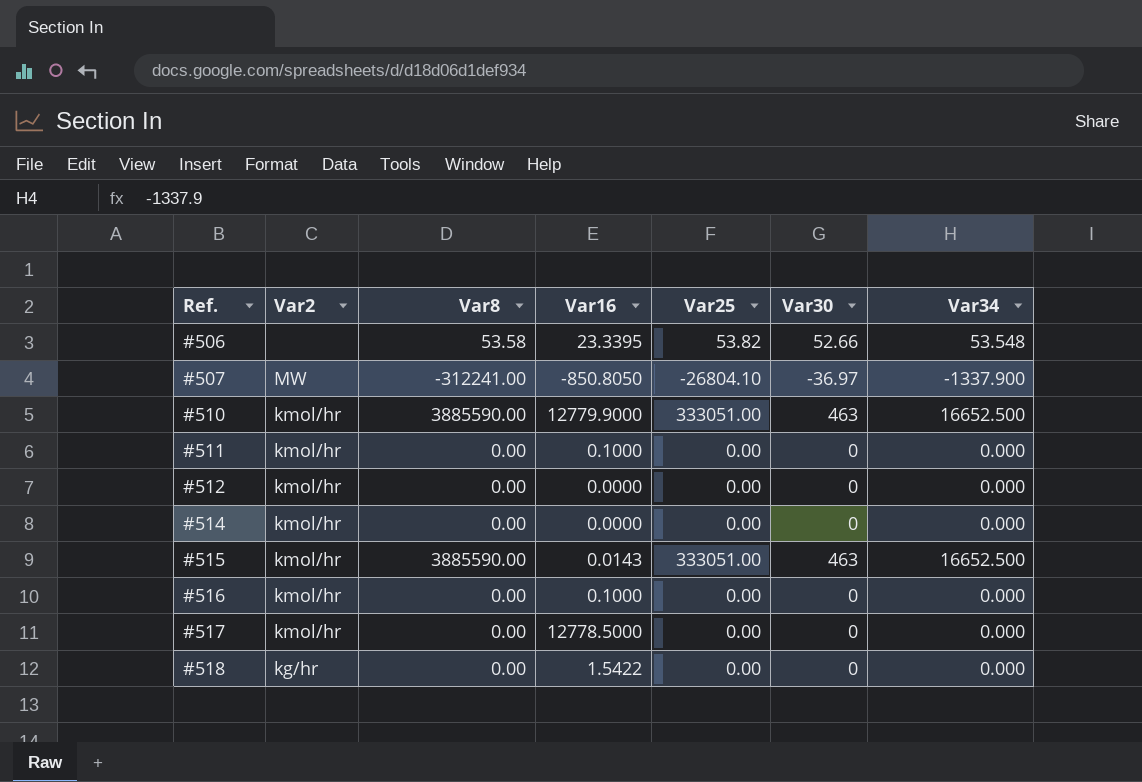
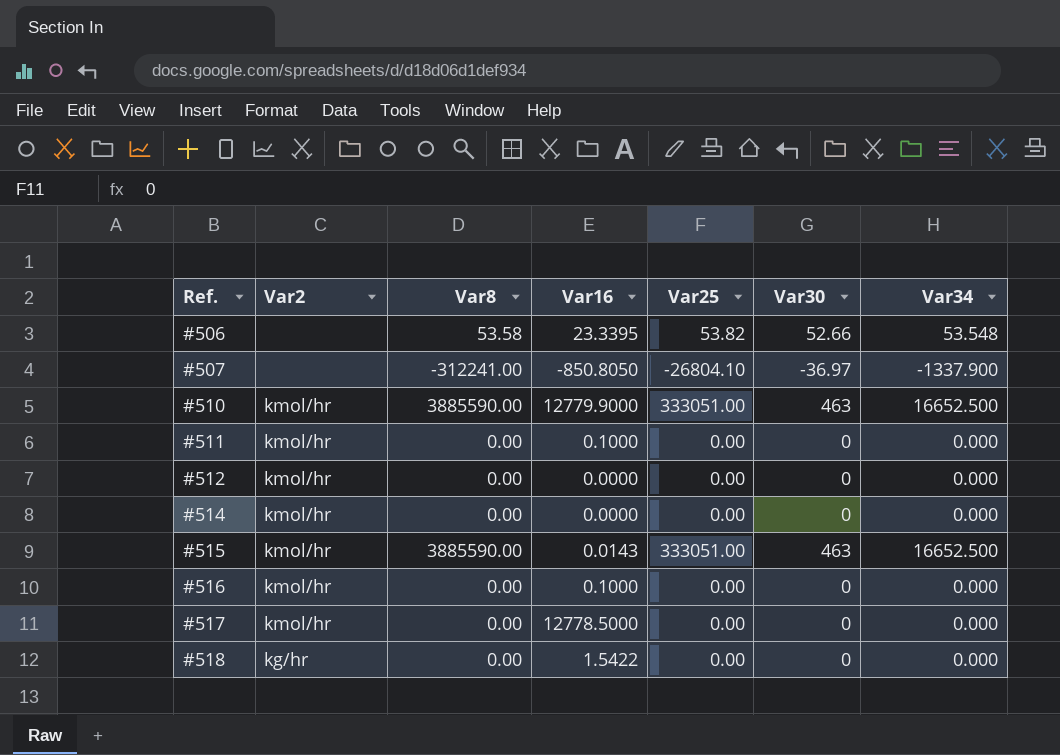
#507 | Var2: MW -> none

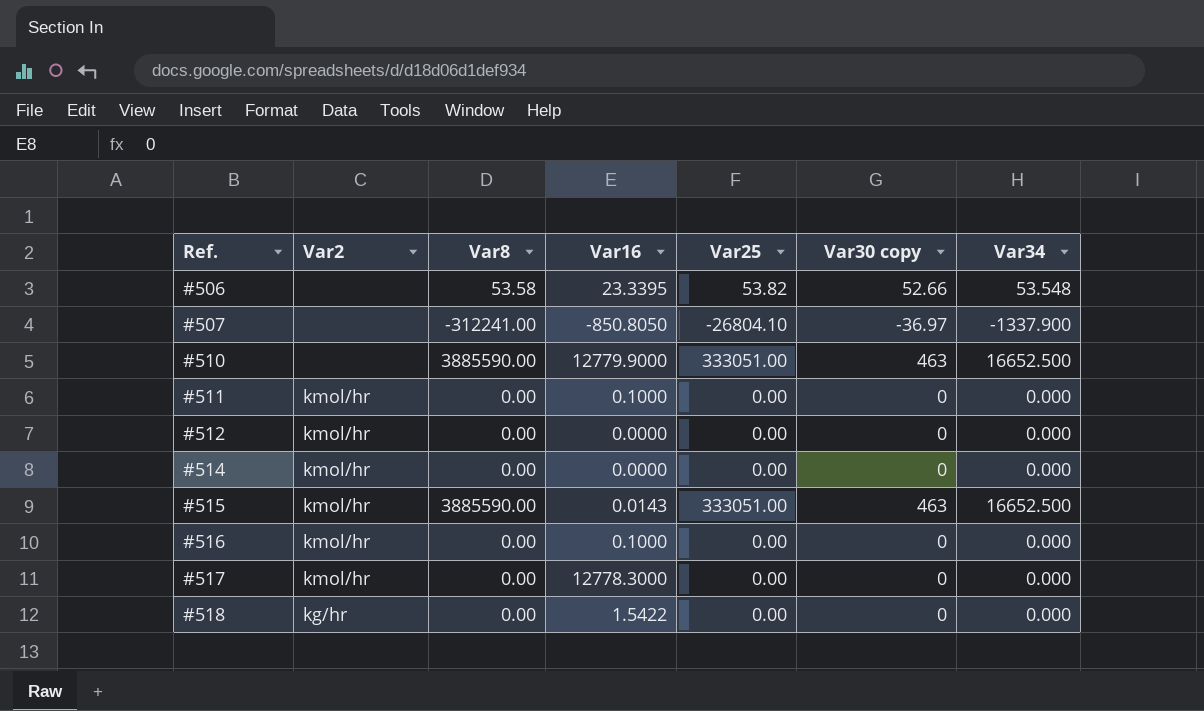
column name: Var30 -> Var30 copy
#510 | Var2: kmol/hr -> none
#517 | Var16: 12778.5000 -> 12778.3000

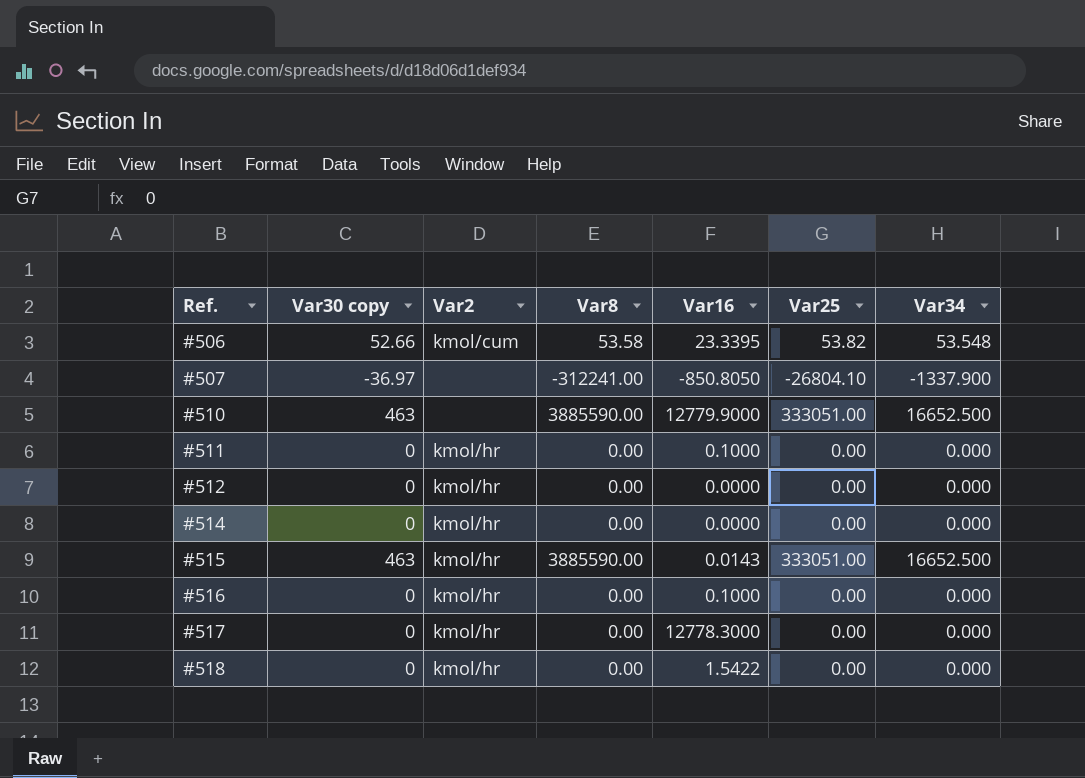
column Var30 copy | position: 6 -> 2
#506 | Var2: none -> kmol/cum
#518 | Var2: kg/hr -> kmol/hr

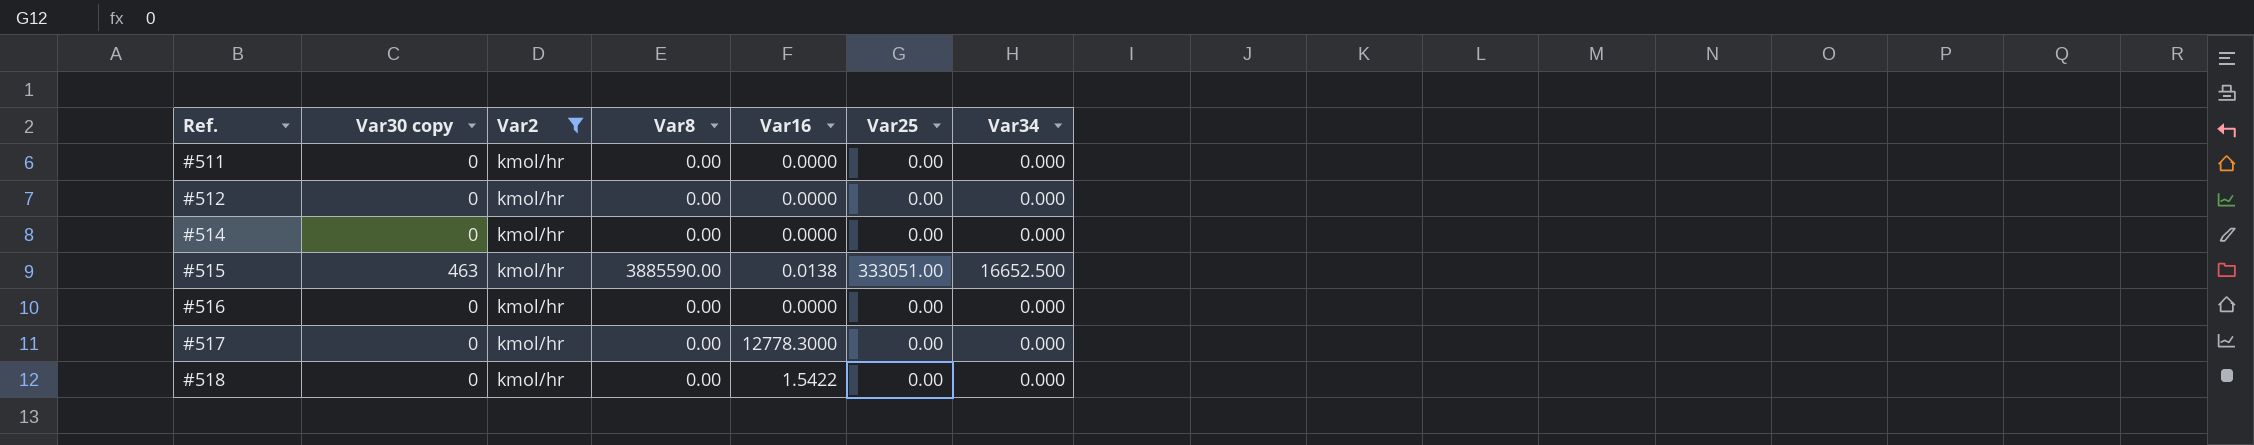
filter: none -> Var2 = kmol/hr
#511 | Var16: 0.1000 -> 0.0000
#515 | Var16: 0.0143 -> 0.0138
#516 | Var16: 0.1000 -> 0.0000

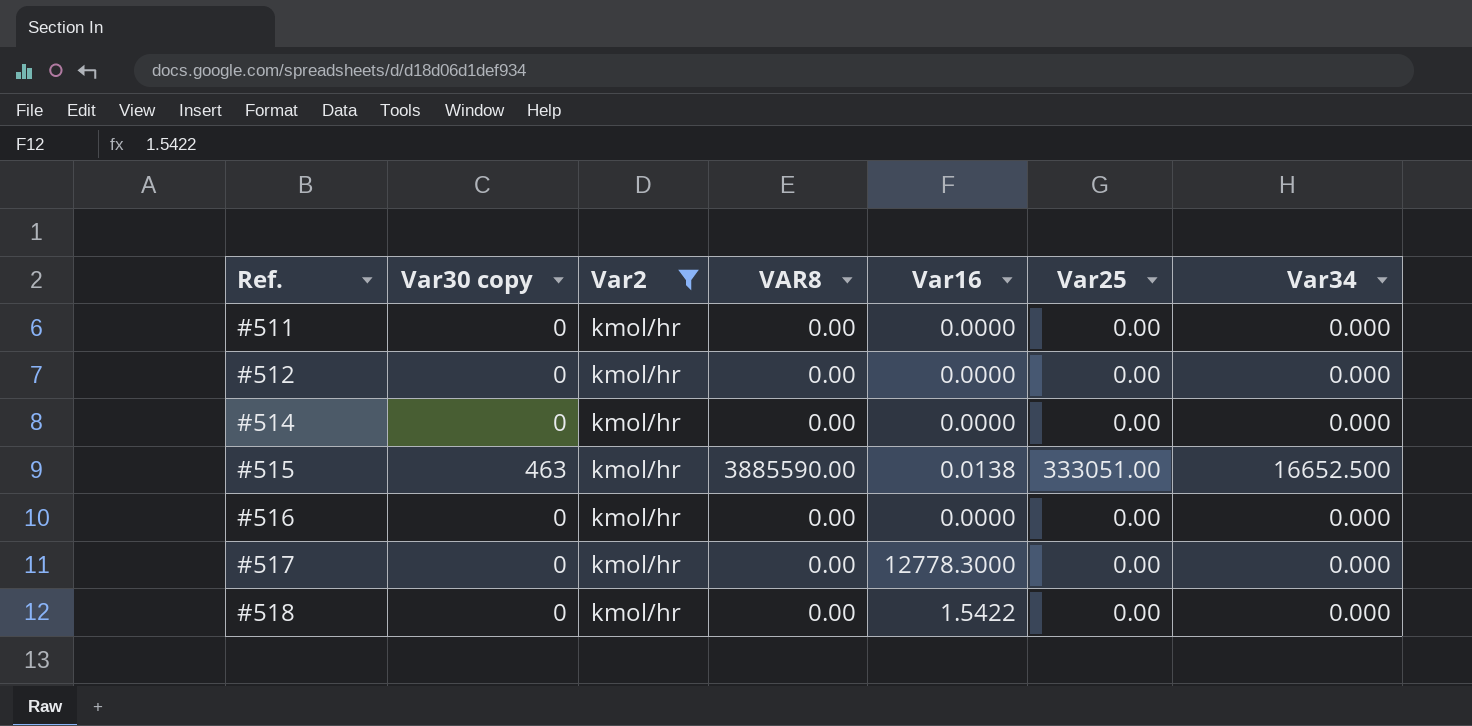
column name: Var8 -> VAR8

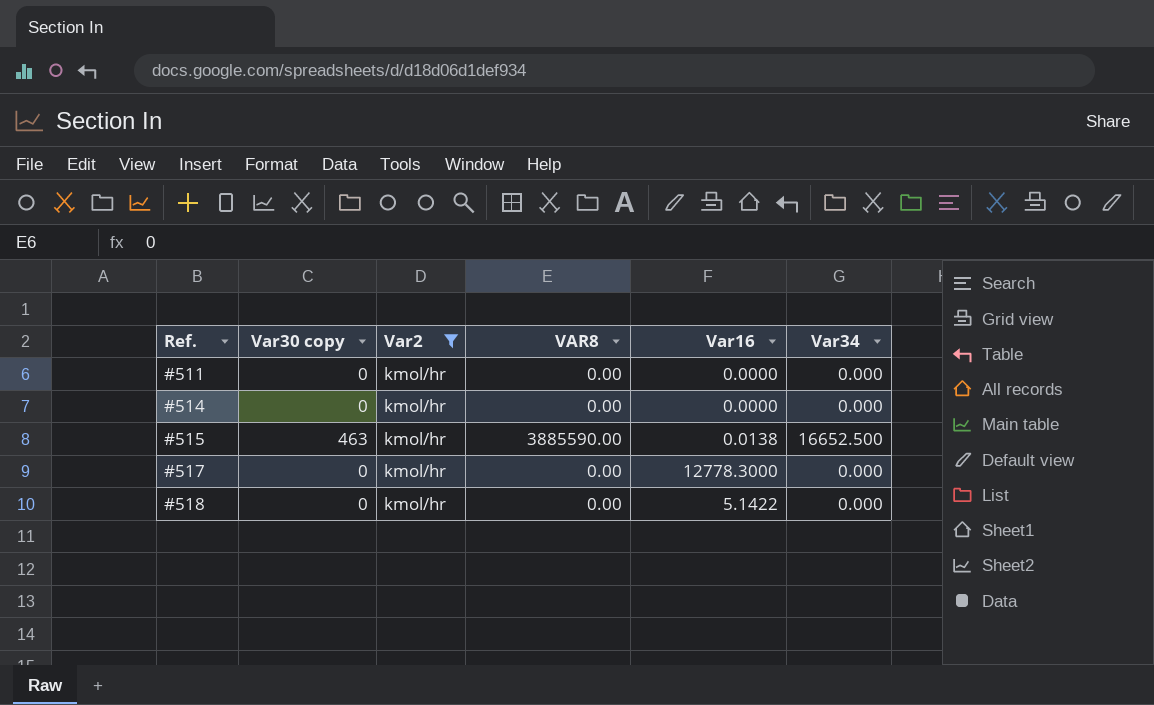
column Var25 | position: 6 -> none
row #512: 0 | kmol/hr | 0.00 | 0.0000 | 0.00 | 0.000 -> none
row #516: 0 | kmol/hr | 0.00 | 0.0000 | 0.00 | 0.000 -> none
#518 | Var16: 1.5422 -> 5.1422

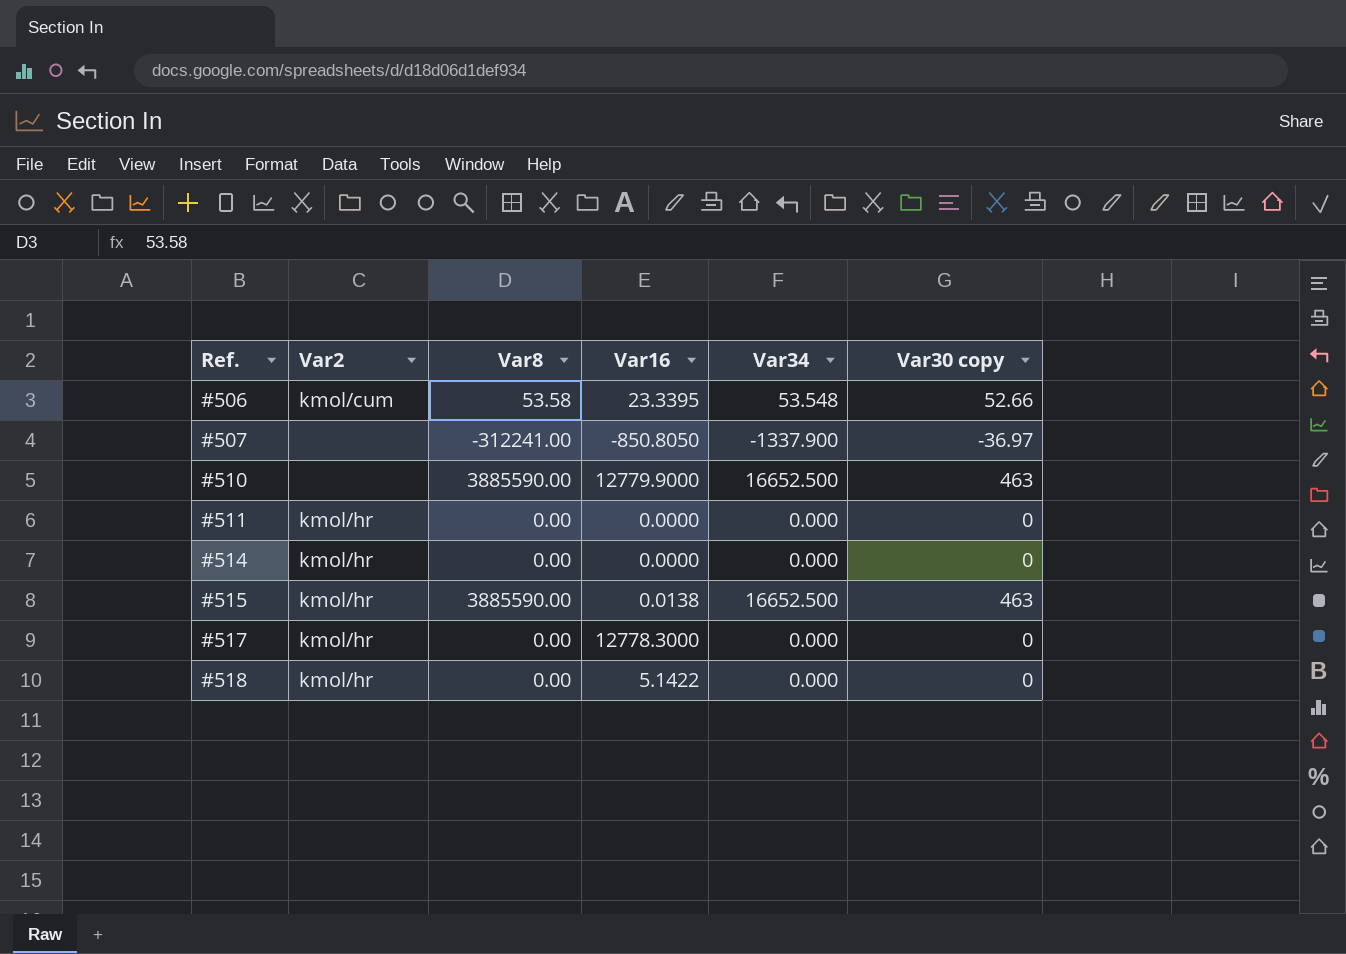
filter: Var2 = kmol/hr -> none
column name: VAR8 -> Var8
column Var30 copy | position: 2 -> 6

